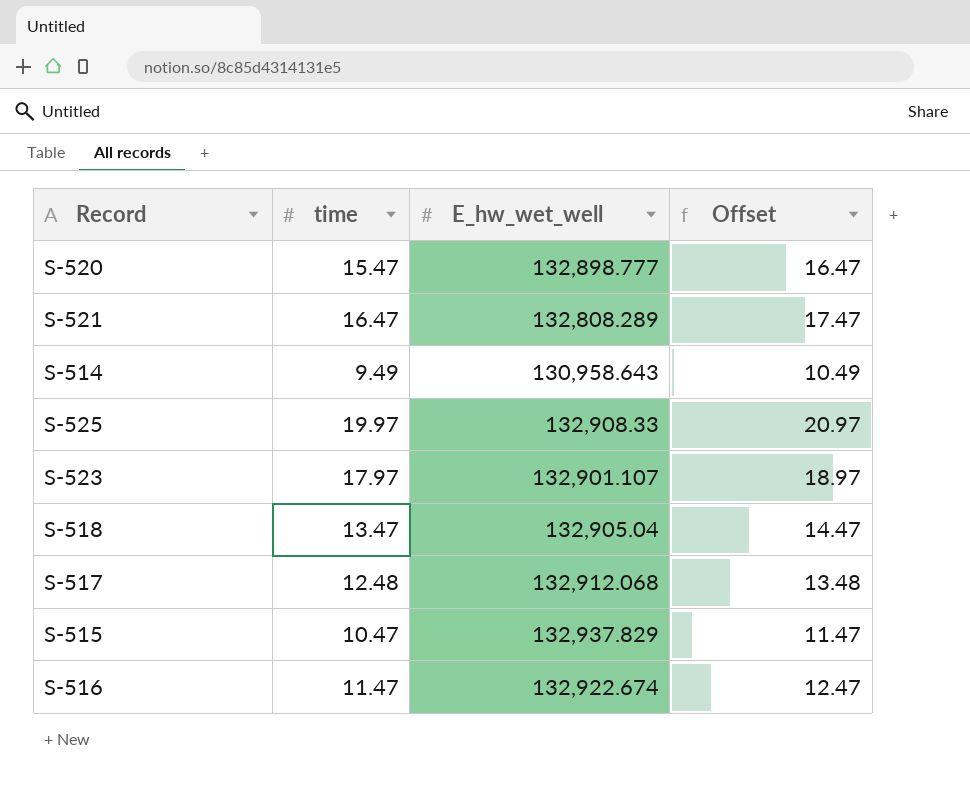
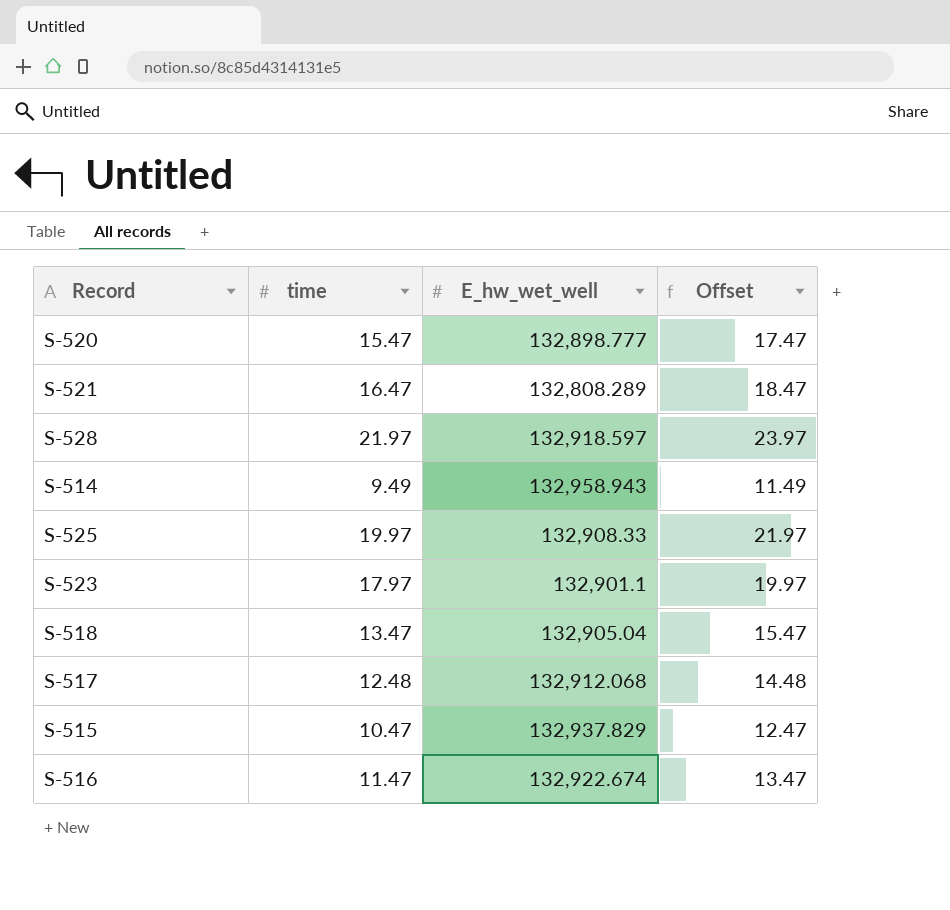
column Offset | formula: [time] + 1 -> [time] + 2
row S-528: none -> 21.97 | 132,918.597 | 23.97
S-514 | E_hw_wet_well: 130,958.643 -> 132,958.943
S-523 | E_hw_wet_well: 132,901.107 -> 132,901.1

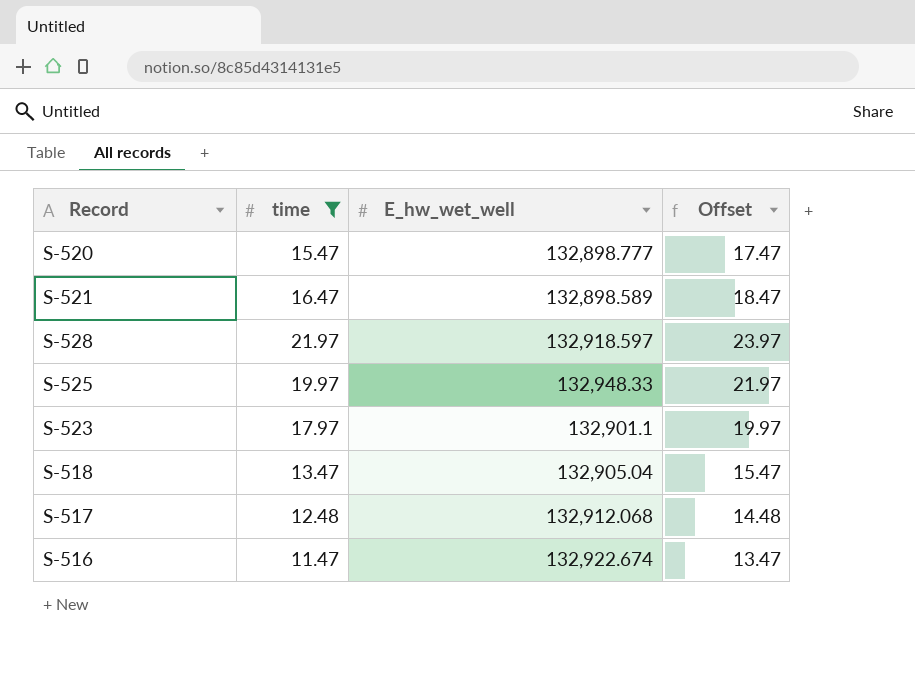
filter: none -> time >= 11.47
S-521 | E_hw_wet_well: 132,808.289 -> 132,898.589
S-525 | E_hw_wet_well: 132,908.33 -> 132,948.33

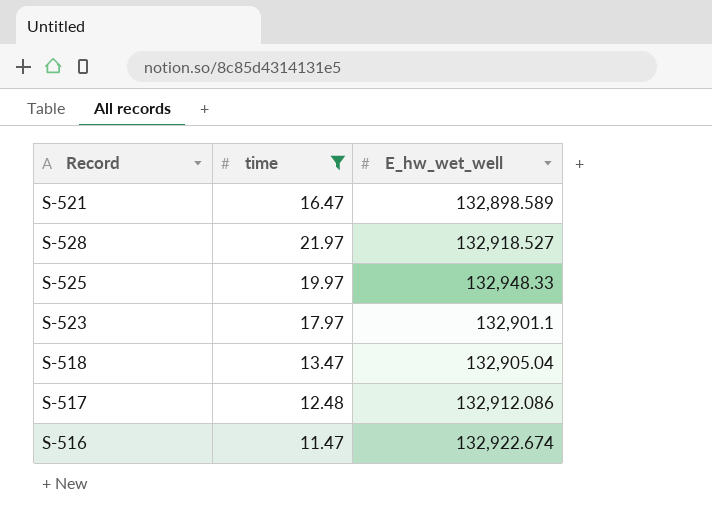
column Offset | formula: [time] + 2 -> none
row S-520: 15.47 | 132,898.777 | 17.47 -> none
S-528 | E_hw_wet_well: 132,918.597 -> 132,918.527
S-517 | E_hw_wet_well: 132,912.068 -> 132,912.086

